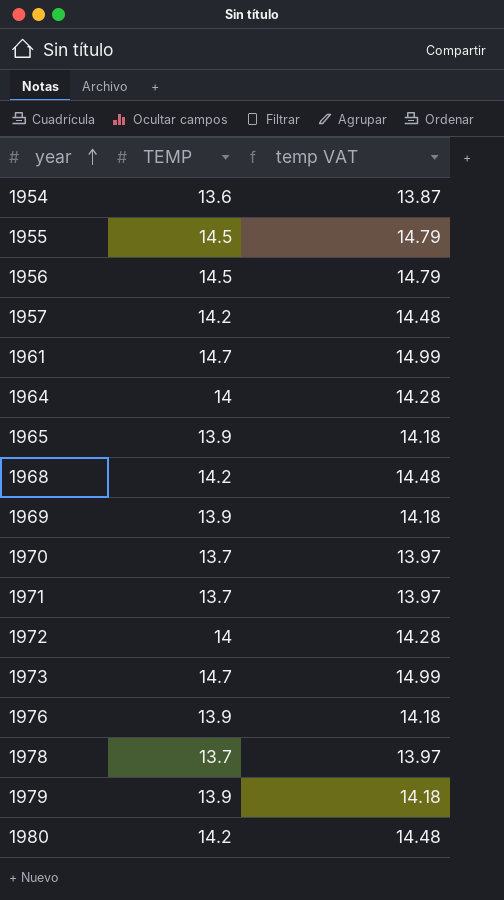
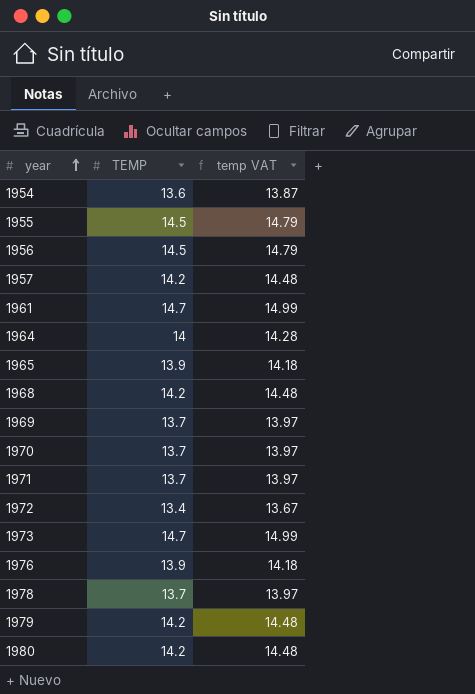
1969 | TEMP: 13.9 -> 13.7
1969 | temp VAT: 14.18 -> 13.97
1972 | TEMP: 14 -> 13.4
1972 | temp VAT: 14.28 -> 13.67
1979 | TEMP: 13.9 -> 14.2
1979 | temp VAT: 14.18 -> 14.48

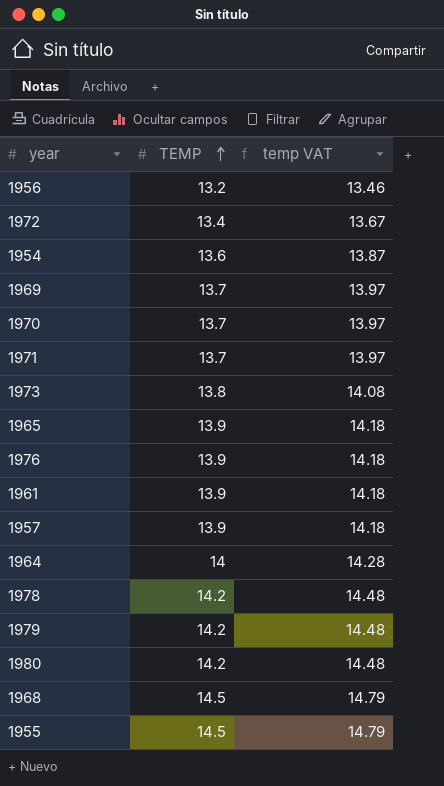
row order: year ascending -> TEMP ascending
1956 | TEMP: 14.5 -> 13.2
1956 | temp VAT: 14.79 -> 13.46
1973 | TEMP: 14.7 -> 13.8
1973 | temp VAT: 14.99 -> 14.08
1961 | TEMP: 14.7 -> 13.9
1961 | temp VAT: 14.99 -> 14.18
1957 | TEMP: 14.2 -> 13.9
1957 | temp VAT: 14.48 -> 14.18
1978 | TEMP: 13.7 -> 14.2
1978 | temp VAT: 13.97 -> 14.48
1968 | TEMP: 14.2 -> 14.5
1968 | temp VAT: 14.48 -> 14.79

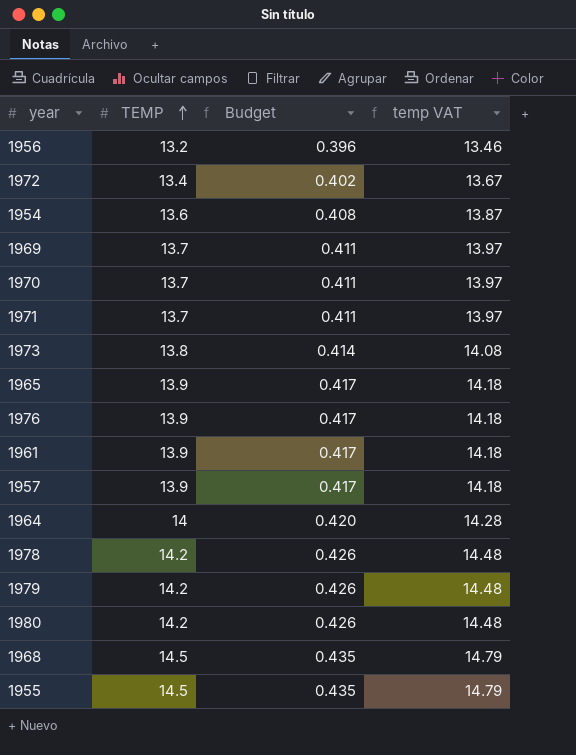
column Budget | formula: none -> [TEMP] * 0.03

